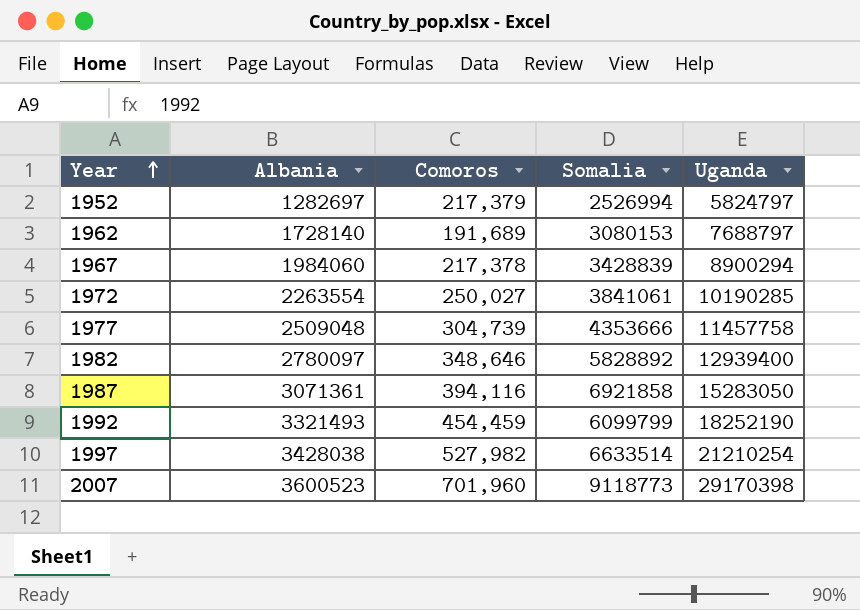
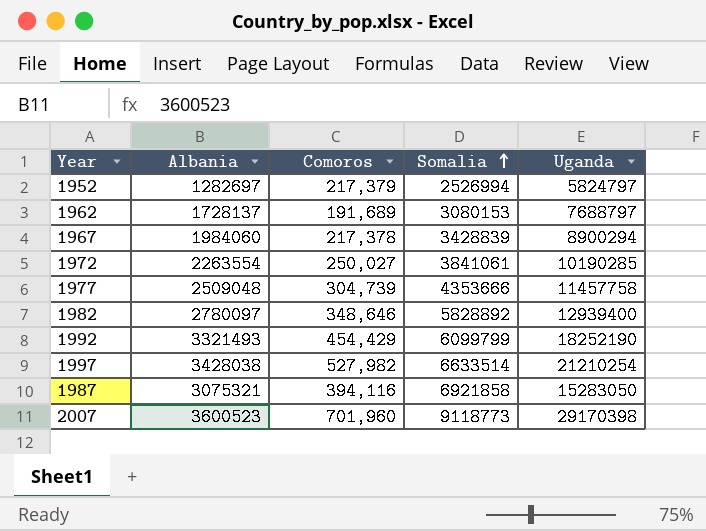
row order: Year ascending -> Somalia ascending
1962 | Albania: 1728140 -> 1728137
1992 | Comoros: 454,459 -> 454,429
1987 | Albania: 3071361 -> 3075321

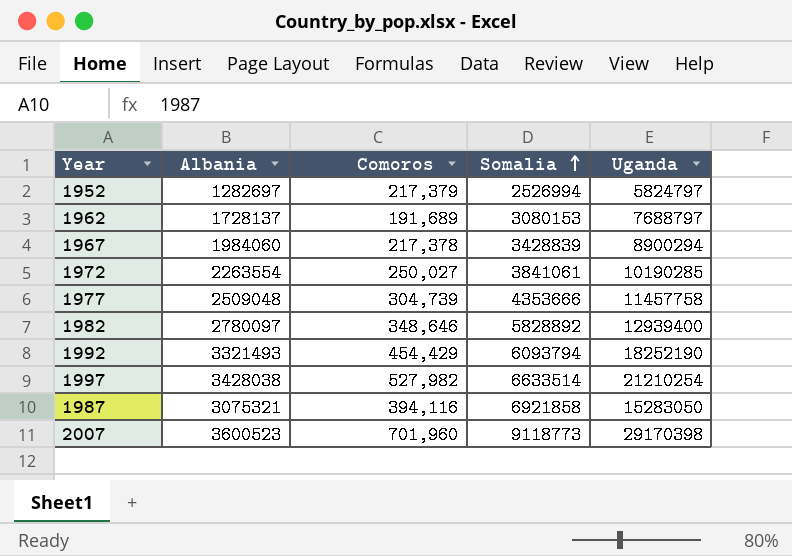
1992 | Somalia: 6099799 -> 6093794

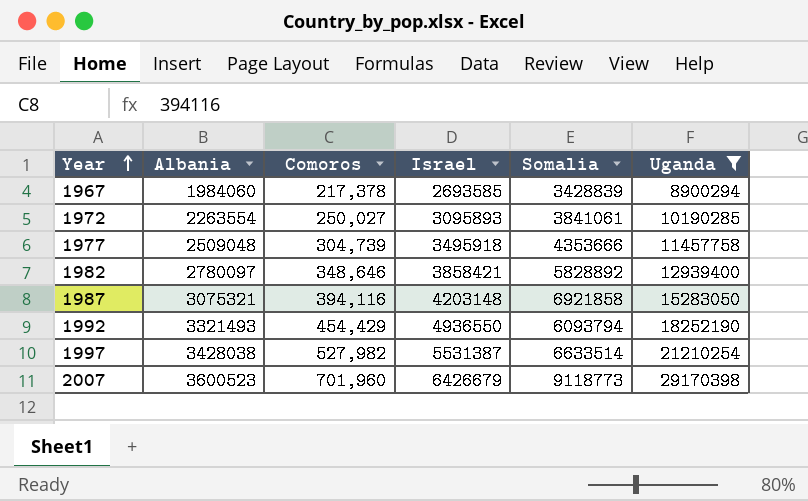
filter: none -> Uganda >= 8900294
row order: Somalia ascending -> Year ascending
column Israel | position: none -> 4

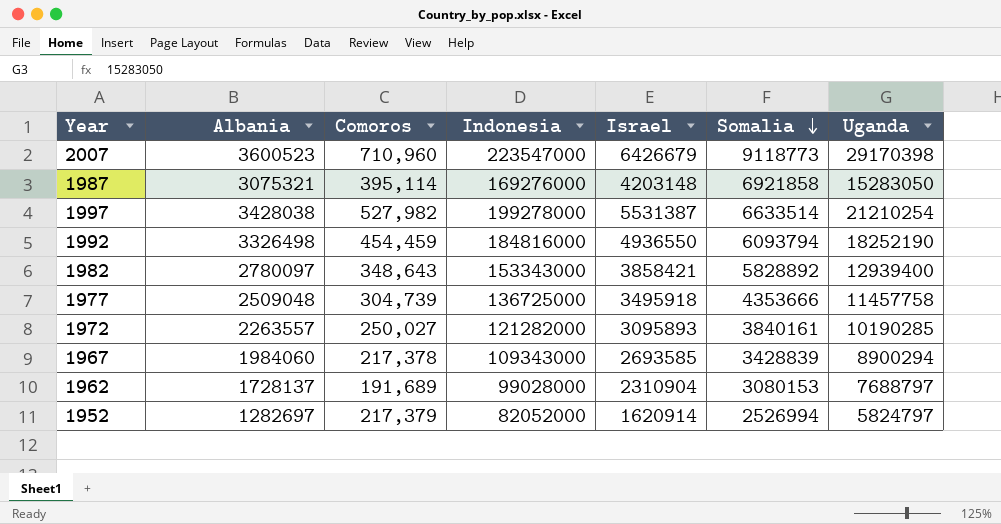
filter: Uganda >= 8900294 -> none
row order: Year ascending -> Somalia descending
column Indonesia | position: none -> 4
2007 | Comoros: 701,960 -> 710,960
1987 | Comoros: 394,116 -> 395,114
1992 | Albania: 3321493 -> 3326498
1992 | Comoros: 454,429 -> 454,459
1982 | Comoros: 348,646 -> 348,643
1972 | Albania: 2263554 -> 2263557
1972 | Somalia: 3841061 -> 3840161

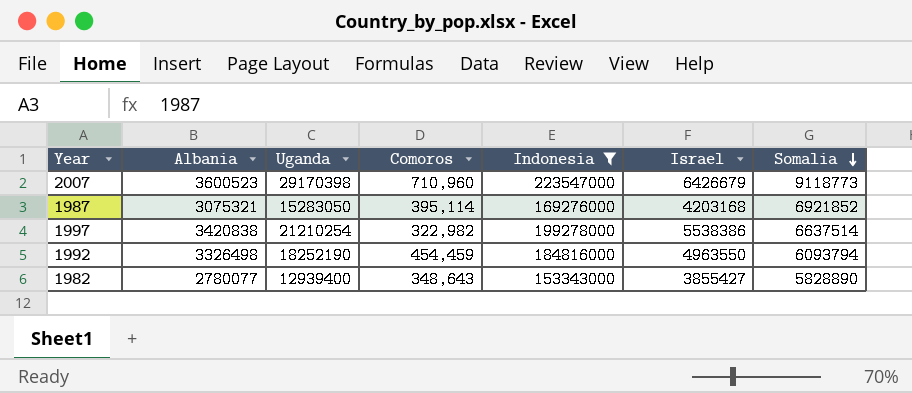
filter: none -> Indonesia >= 153343000
column Uganda | position: 7 -> 3
1987 | Israel: 4203148 -> 4203168
1987 | Somalia: 6921858 -> 6921852
1997 | Albania: 3428038 -> 3420838
1997 | Comoros: 527,982 -> 322,982
1997 | Israel: 5531387 -> 5538386
1997 | Somalia: 6633514 -> 6637514
1992 | Israel: 4936550 -> 4963550
1982 | Albania: 2780097 -> 2780077
1982 | Israel: 3858421 -> 3855427
1982 | Somalia: 5828892 -> 5828890

